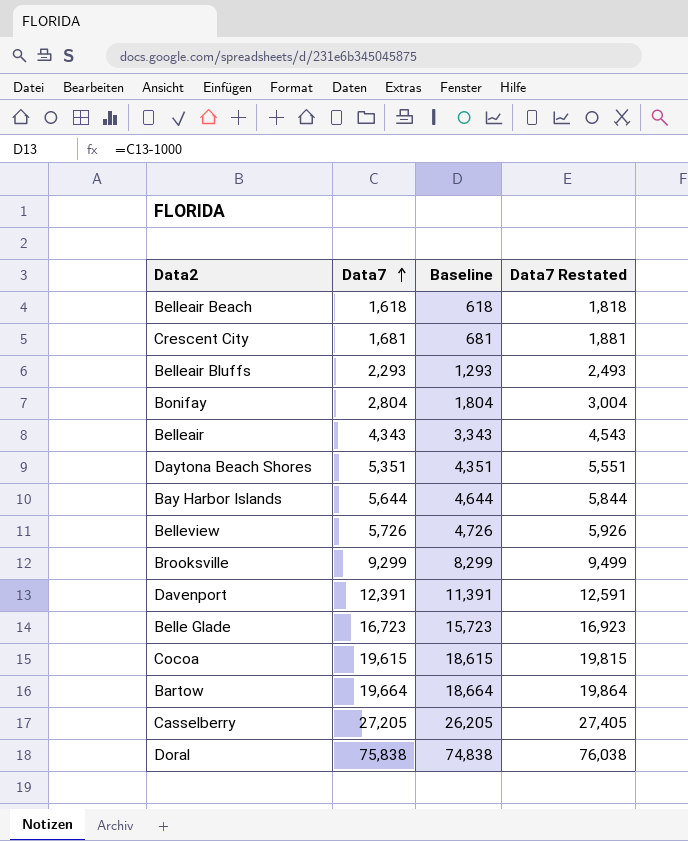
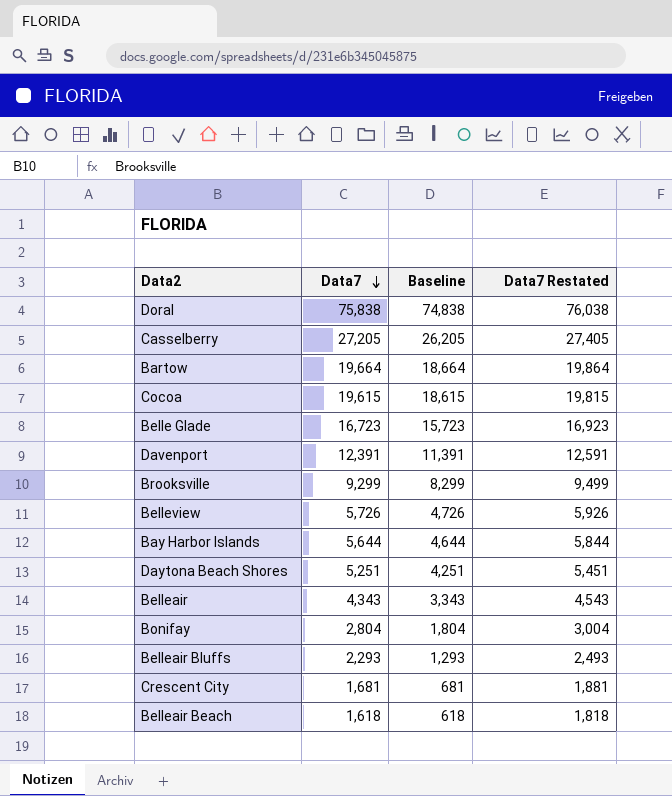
row order: Data7 ascending -> Data7 descending
Daytona Beach Shores | Data7: 5,351 -> 5,251
Daytona Beach Shores | Baseline: 4,351 -> 4,251
Daytona Beach Shores | Data7 Restated: 5,551 -> 5,451

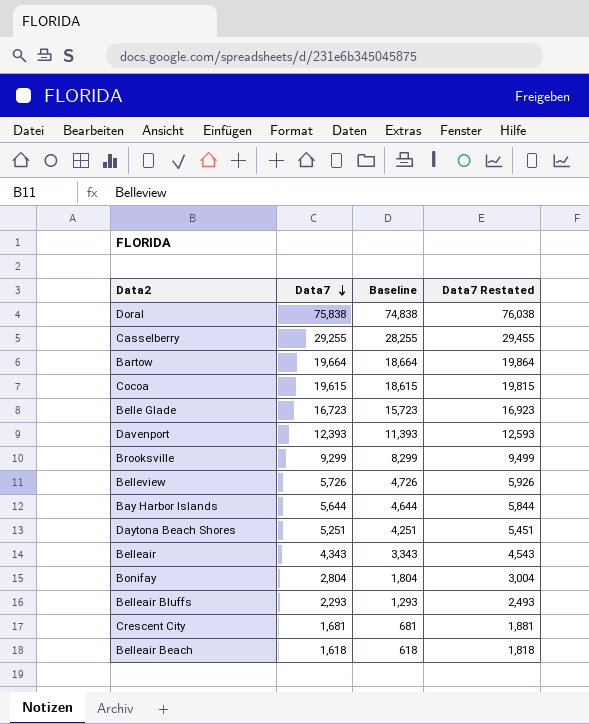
Casselberry | Data7: 27,205 -> 29,255
Casselberry | Baseline: 26,205 -> 28,255
Casselberry | Data7 Restated: 27,405 -> 29,455
Davenport | Data7: 12,391 -> 12,393
Davenport | Baseline: 11,391 -> 11,393
Davenport | Data7 Restated: 12,591 -> 12,593

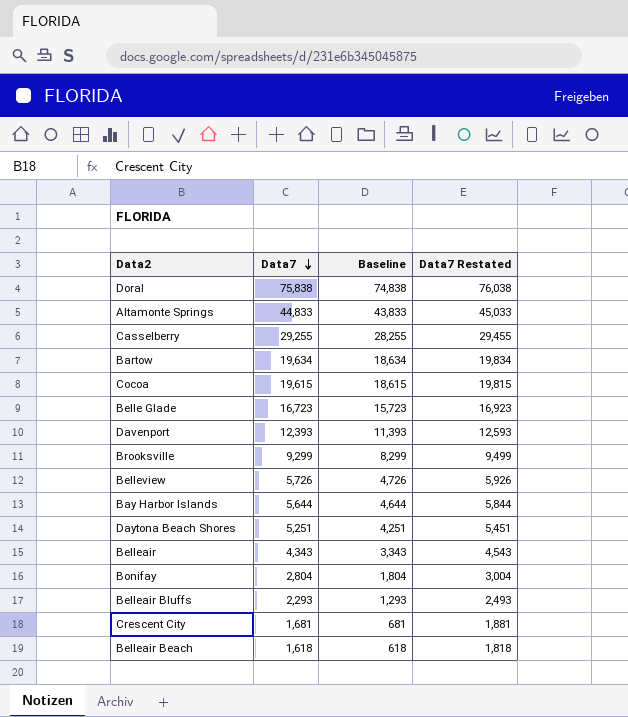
row Altamonte Springs: none -> 44,833 | 43,833 | 45,033
Bartow | Data7: 19,664 -> 19,634
Bartow | Baseline: 18,664 -> 18,634
Bartow | Data7 Restated: 19,864 -> 19,834

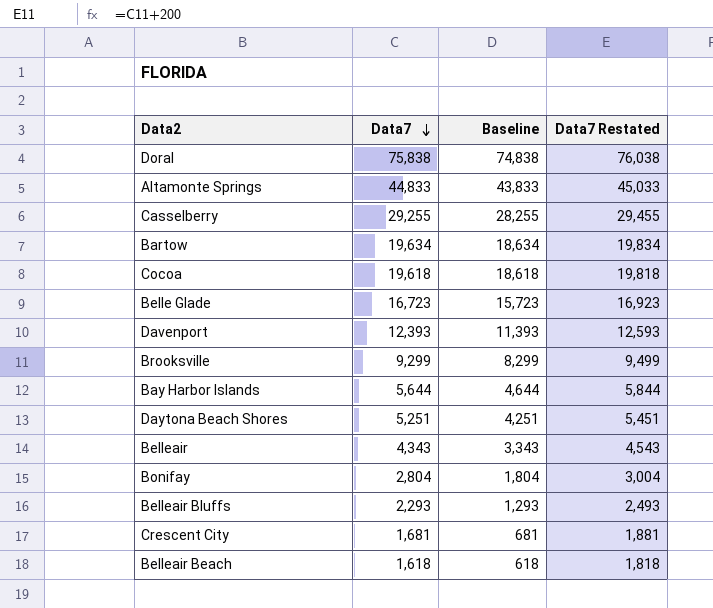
row Belleview: 5,726 | 4,726 | 5,926 -> none
Cocoa | Data7: 19,615 -> 19,618
Cocoa | Baseline: 18,615 -> 18,618
Cocoa | Data7 Restated: 19,815 -> 19,818

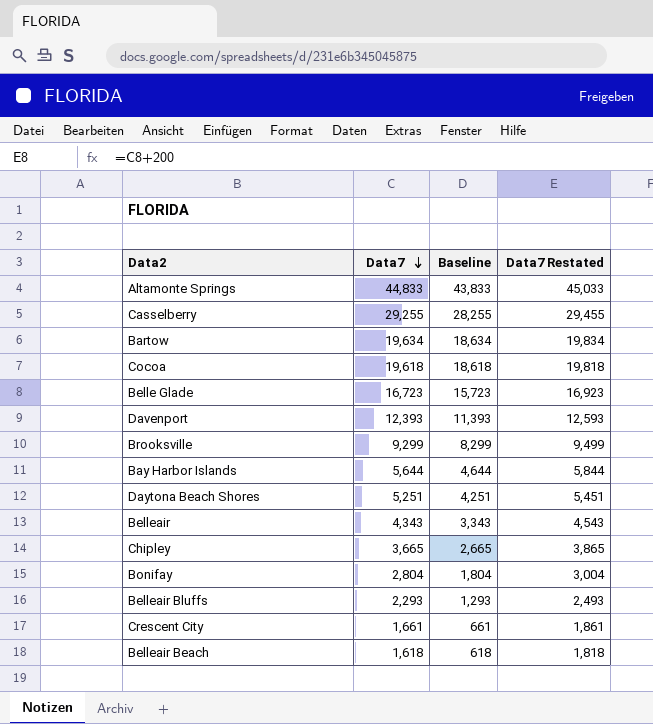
row Doral: 75,838 | 74,838 | 76,038 -> none
row Chipley: none -> 3,665 | 2,665 | 3,865
Crescent City | Data7: 1,681 -> 1,661
Crescent City | Baseline: 681 -> 661
Crescent City | Data7 Restated: 1,881 -> 1,861

